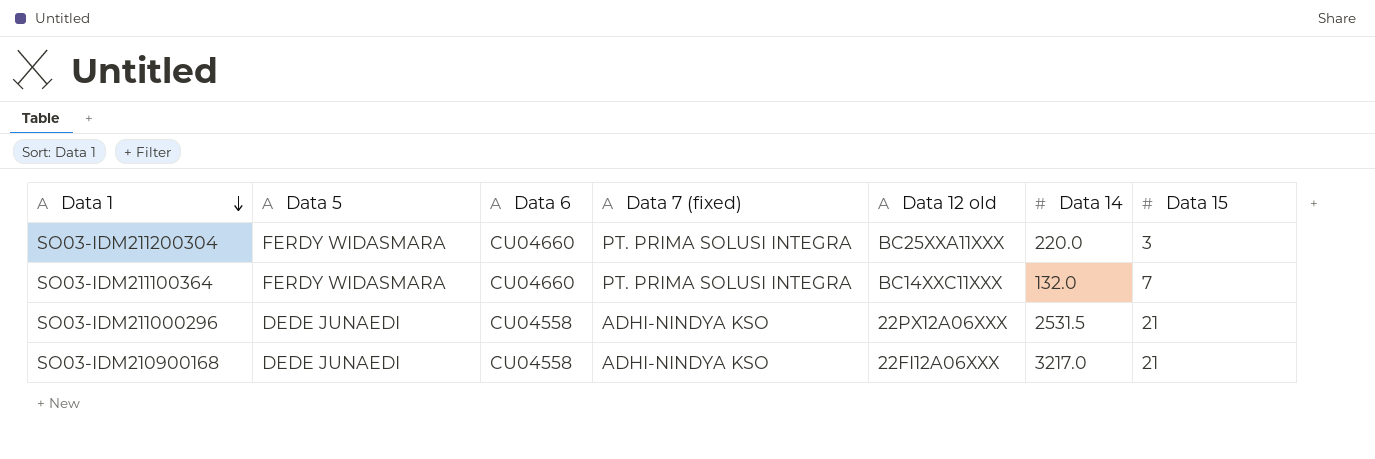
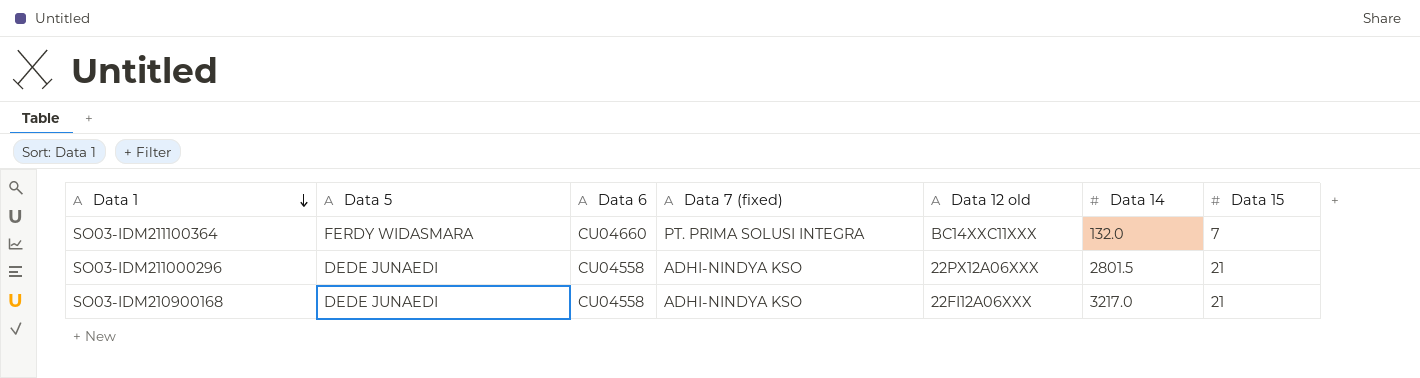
row SO03-IDM211200304: FERDY WIDASMARA | CU04660 | PT. PRIMA SOLUSI INTEGRA | BC25XXA11XXX | 220.0 | 3 -> none
SO03-IDM211000296 | Data 14: 2531.5 -> 2801.5

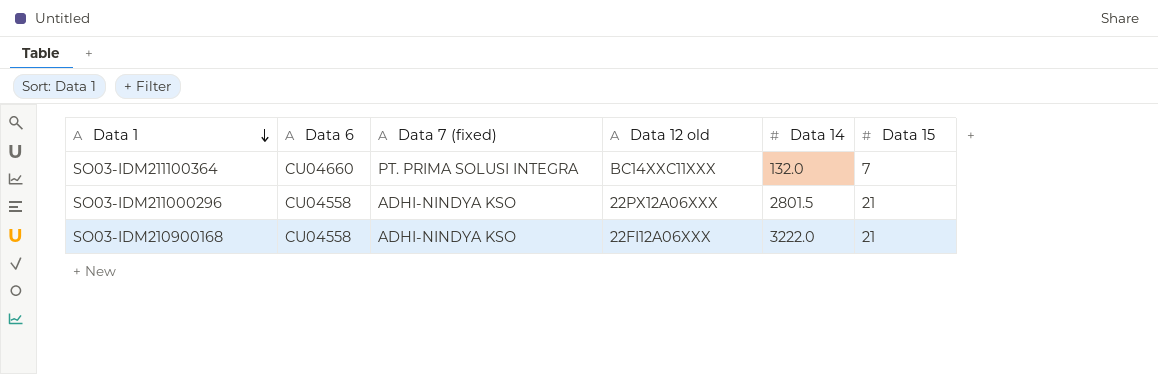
column Data 5 | position: 2 -> none
SO03-IDM210900168 | Data 14: 3217.0 -> 3222.0

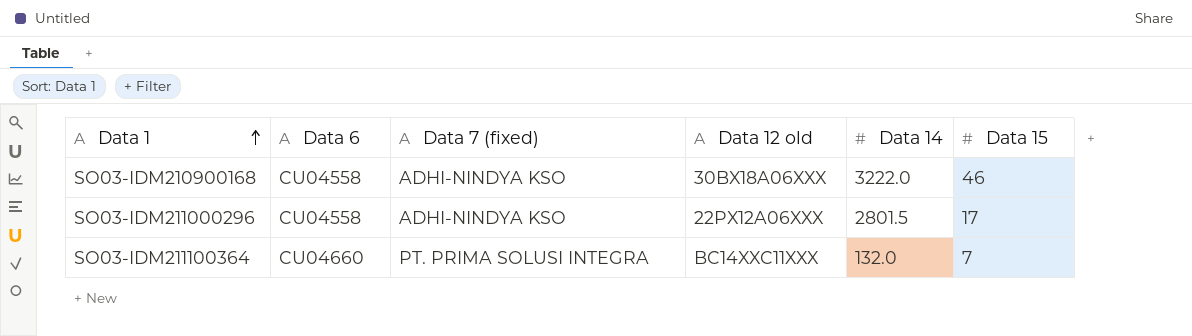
row order: Data 1 descending -> Data 1 ascending
SO03-IDM210900168 | Data 12 old: 22FI12A06XXX -> 30BX18A06XXX
SO03-IDM210900168 | Data 15: 21 -> 46
SO03-IDM211000296 | Data 15: 21 -> 17

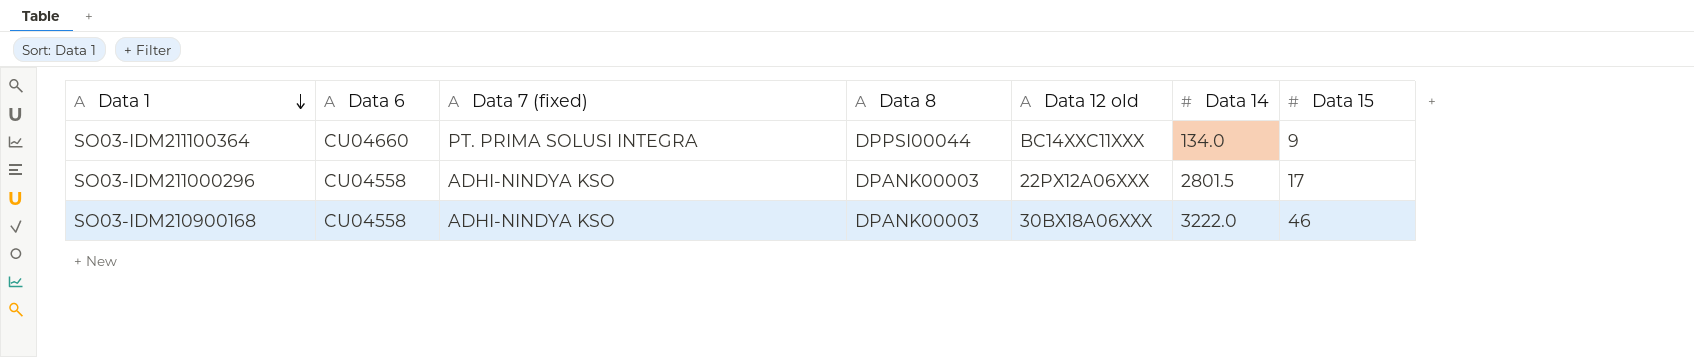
row order: Data 1 ascending -> Data 1 descending
column Data 8 | position: none -> 4
SO03-IDM211100364 | Data 14: 132.0 -> 134.0
SO03-IDM211100364 | Data 15: 7 -> 9

